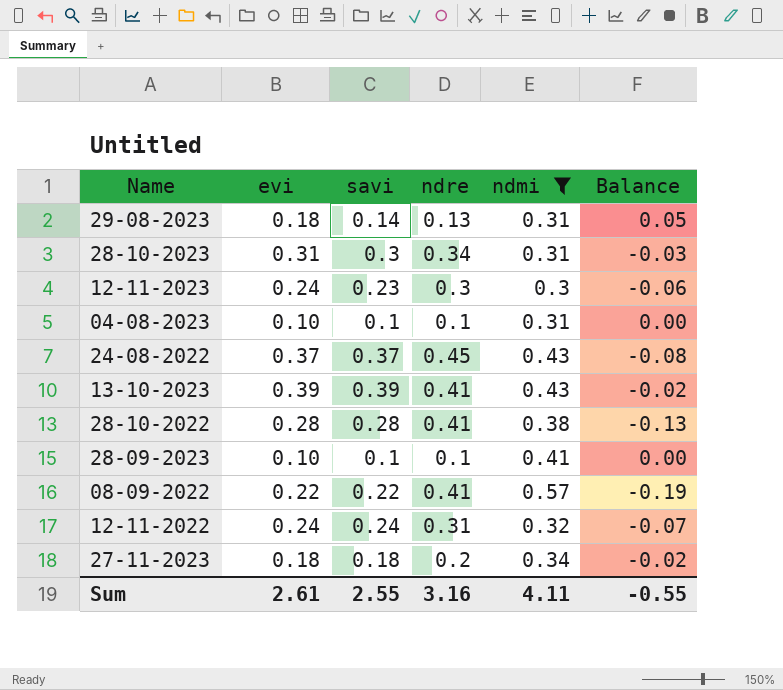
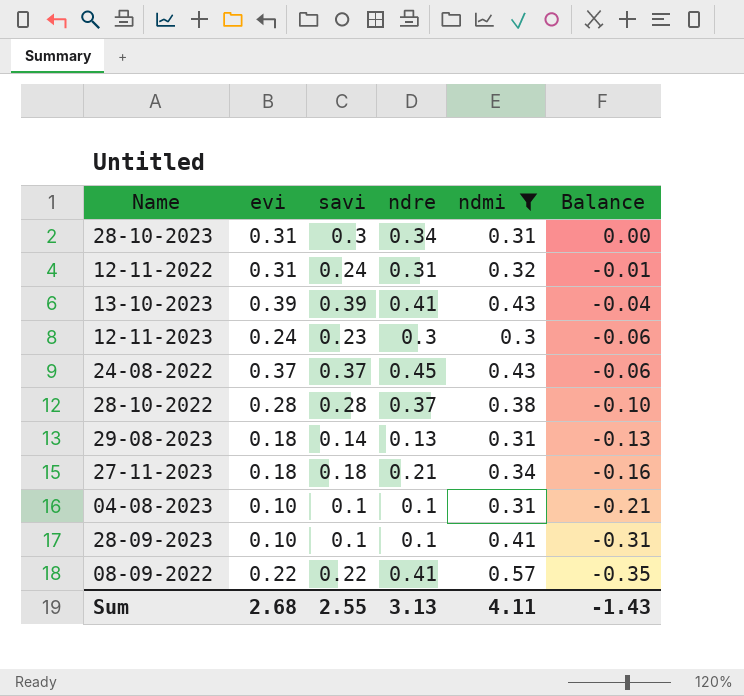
row order: none -> Balance descending
column Balance | formula: [evi] - [ndre] -> [evi] - [ndmi]
12-11-2022 | evi: 0.24 -> 0.31
28-10-2022 | ndre: 0.41 -> 0.37
27-11-2023 | ndre: 0.2 -> 0.21
Sum | evi: 2.61 -> 2.68
Sum | ndre: 3.16 -> 3.13
Sum | Balance: -0.55 -> -1.43

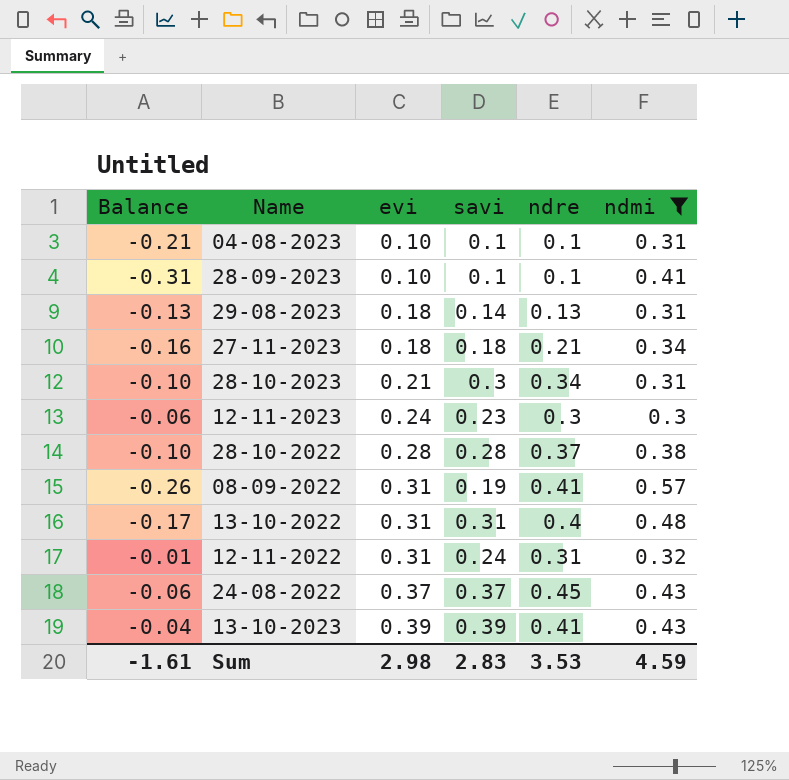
row order: Balance descending -> evi ascending
column Balance | position: 6 -> 1
28-10-2023 | Balance: 0.00 -> -0.10
28-10-2023 | evi: 0.31 -> 0.21
08-09-2022 | Balance: -0.35 -> -0.26
08-09-2022 | evi: 0.22 -> 0.31
08-09-2022 | savi: 0.22 -> 0.19
row 13-10-2022: none -> -0.17 | 0.31 | 0.31 | 0.4 | 0.48
Sum | Balance: -1.43 -> -1.61
Sum | evi: 2.68 -> 2.98
Sum | savi: 2.55 -> 2.83
Sum | ndre: 3.13 -> 3.53
Sum | ndmi: 4.11 -> 4.59

